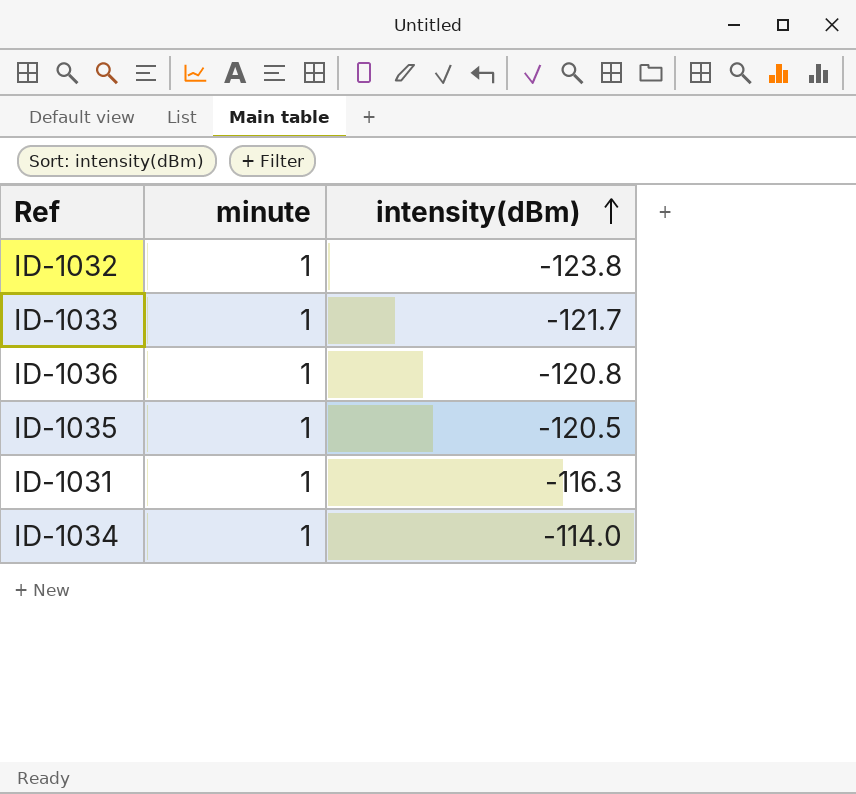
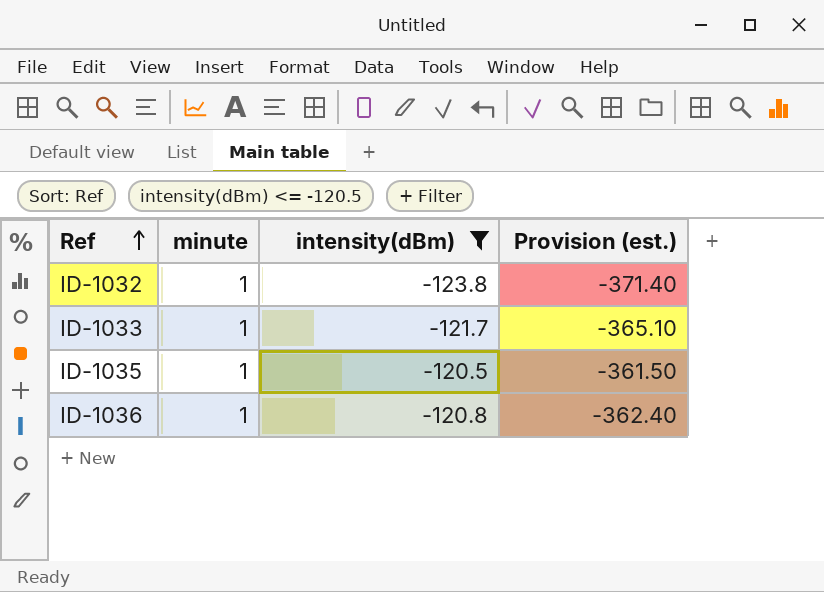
filter: none -> intensity(dBm) <= -120.5
row order: intensity(dBm) ascending -> Ref ascending
column Provision (est.) | formula: none -> [intensity(dBm)] * 3

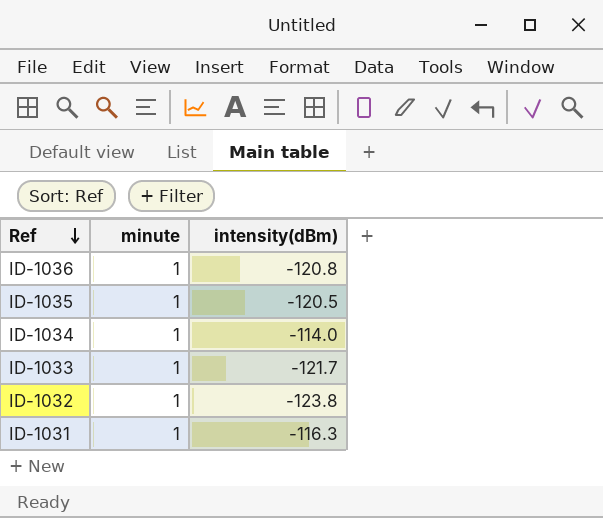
filter: intensity(dBm) <= -120.5 -> none
row order: Ref ascending -> Ref descending
column Provision (est.) | formula: [intensity(dBm)] * 3 -> none

